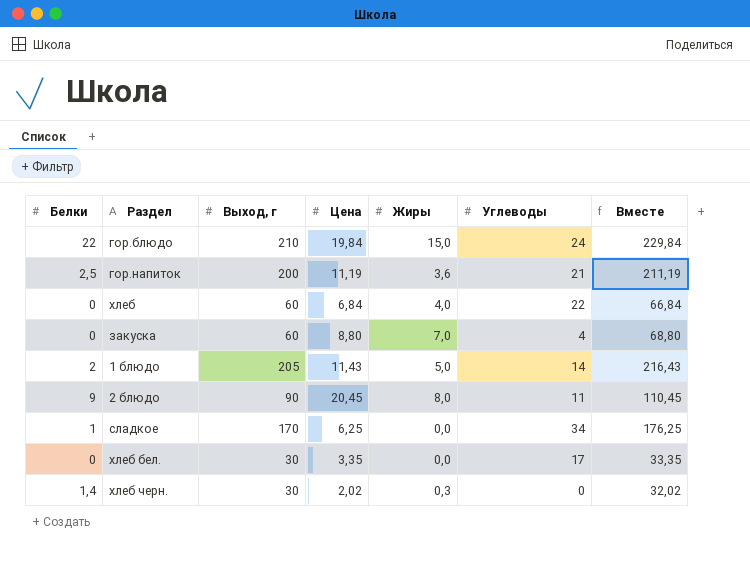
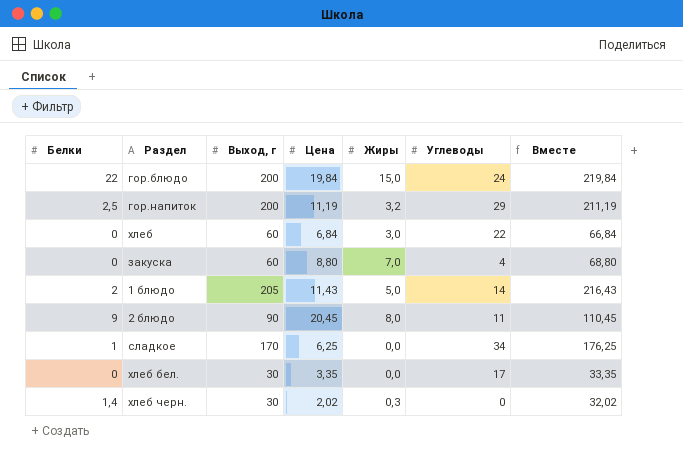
гор.блюдо | Выход, г: 210 -> 200
гор.блюдо | Вместе: 229,84 -> 219,84
гор.напиток | Жиры: 3,6 -> 3,2
гор.напиток | Углеводы: 21 -> 29
хлеб | Жиры: 4,0 -> 3,0

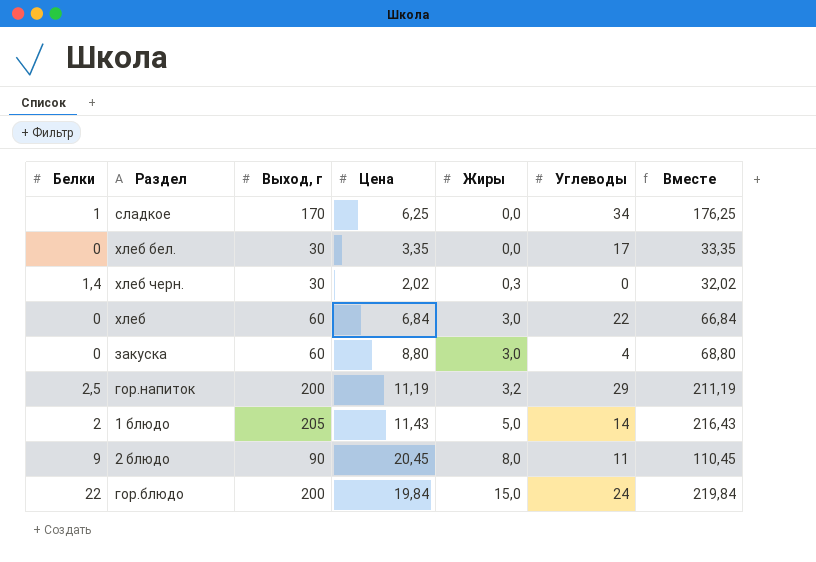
row order: none -> Жиры ascending
закуска | Жиры: 7,0 -> 3,0

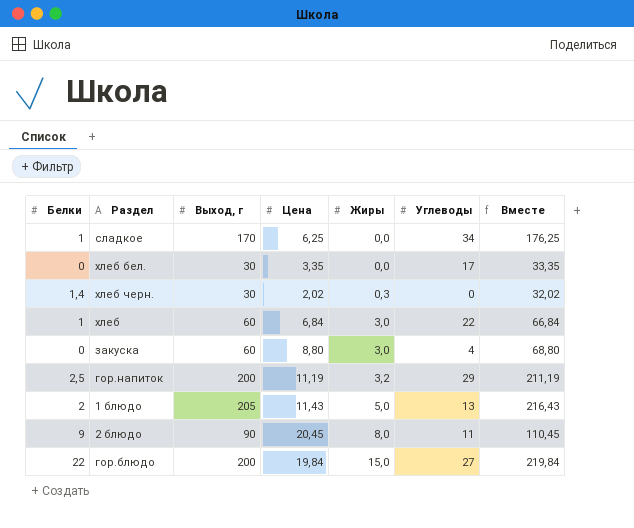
хлеб | Белки: 0 -> 1
1 блюдо | Углеводы: 14 -> 13
гор.блюдо | Углеводы: 24 -> 27

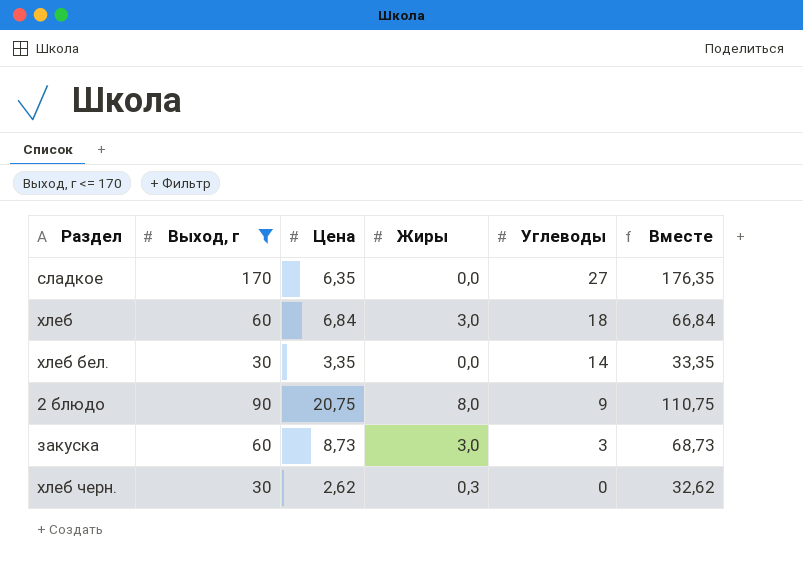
filter: none -> Выход, г <= 170
row order: Жиры ascending -> Углеводы descending
column Белки | position: 1 -> none
сладкое | Цена: 6,25 -> 6,35
сладкое | Углеводы: 34 -> 27
сладкое | Вместе: 176,25 -> 176,35
хлеб | Углеводы: 22 -> 18
хлеб бел. | Углеводы: 17 -> 14
2 блюдо | Цена: 20,45 -> 20,75
2 блюдо | Углеводы: 11 -> 9
2 блюдо | Вместе: 110,45 -> 110,75
закуска | Цена: 8,80 -> 8,73
закуска | Углеводы: 4 -> 3
закуска | Вместе: 68,80 -> 68,73
хлеб черн. | Цена: 2,02 -> 2,62
хлеб черн. | Вместе: 32,02 -> 32,62

